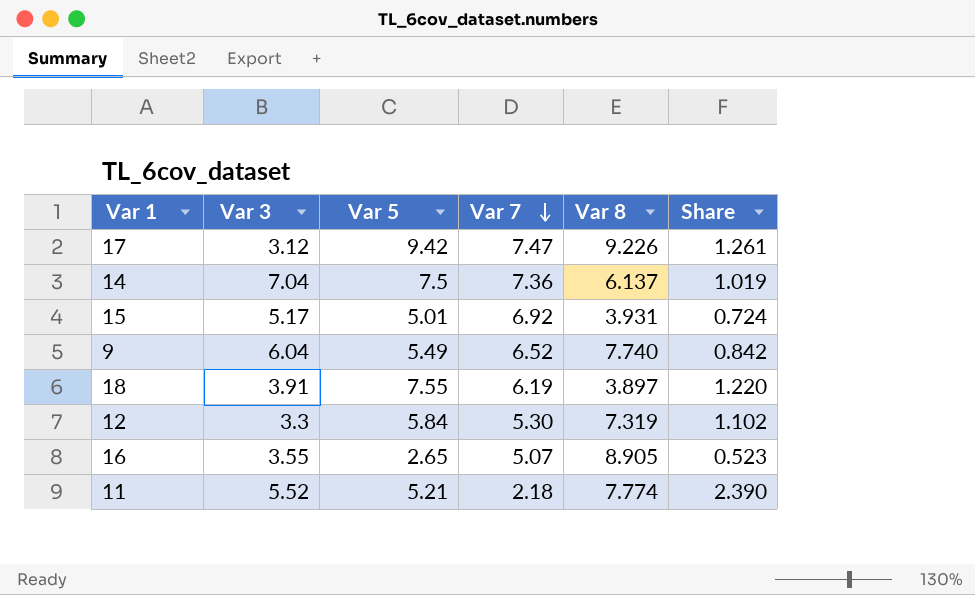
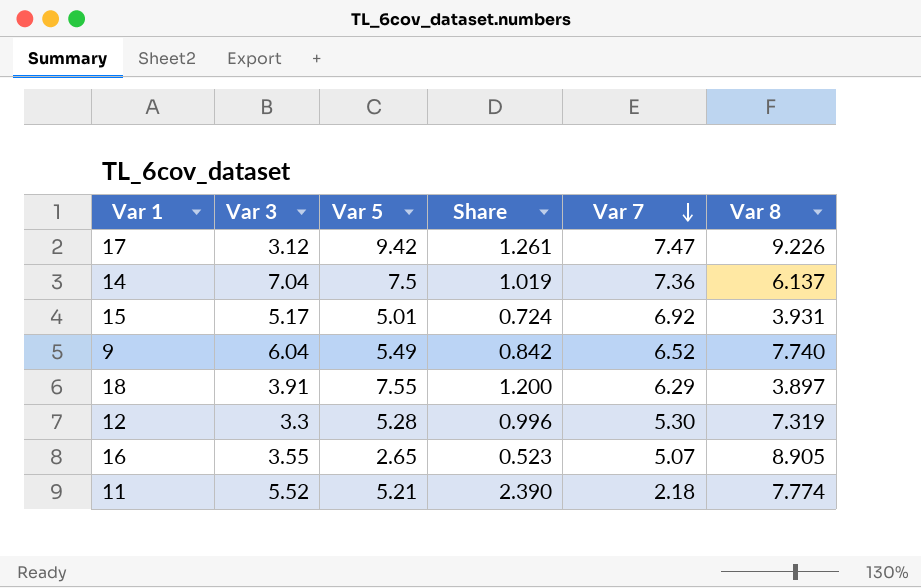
column Share | position: 6 -> 4
18 | Share: 1.220 -> 1.200
18 | Var 7: 6.19 -> 6.29
12 | Var 5: 5.84 -> 5.28
12 | Share: 1.102 -> 0.996

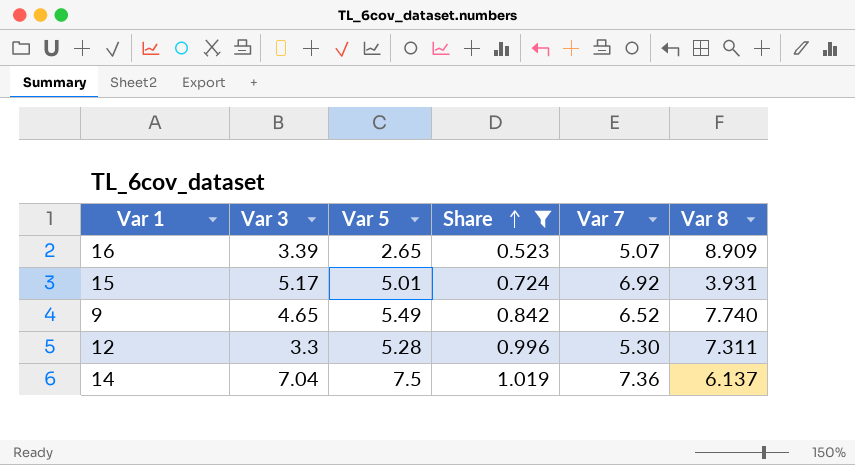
filter: none -> Share <= 1.019
row order: Var 7 descending -> Share ascending
16 | Var 3: 3.55 -> 3.39
16 | Var 8: 8.905 -> 8.909
9 | Var 3: 6.04 -> 4.65
12 | Var 8: 7.319 -> 7.311

